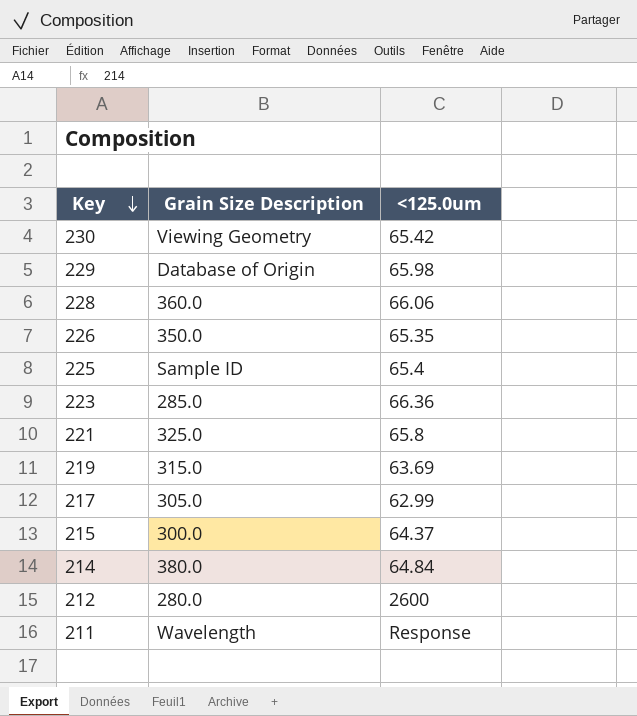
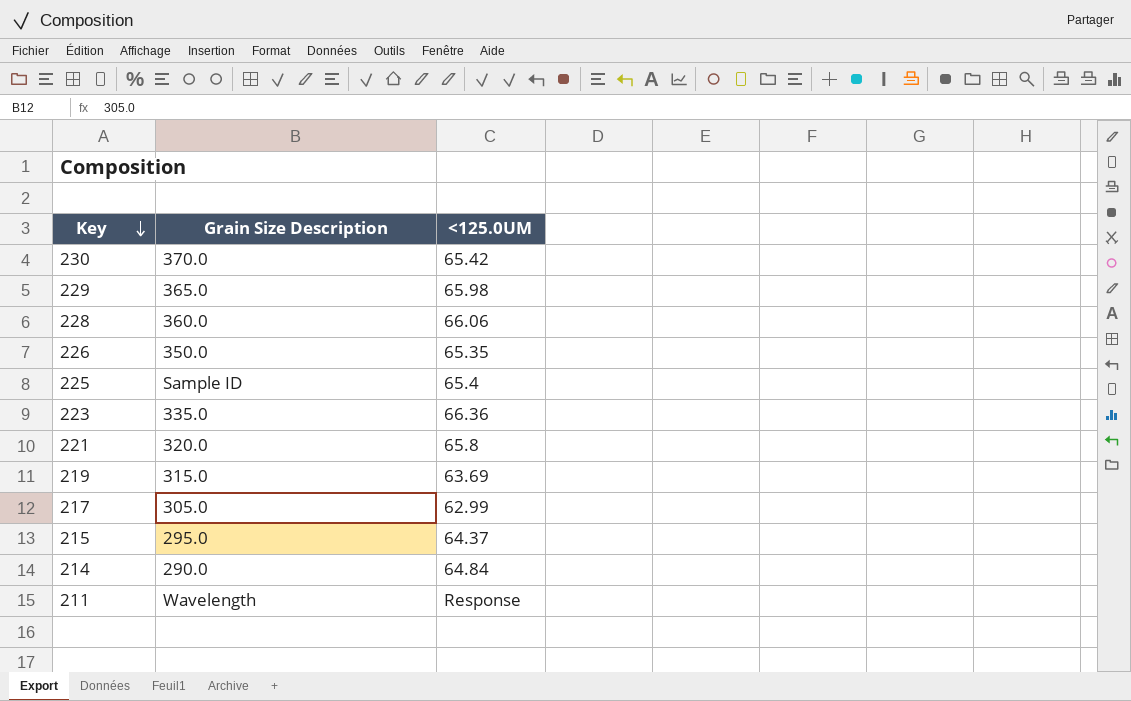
column name: <125.0um -> <125.0UM
row 212: 280.0 | 2600 -> none
230 | Grain Size Description: Viewing Geometry -> 370.0
229 | Grain Size Description: Database of Origin -> 365.0
223 | Grain Size Description: 285.0 -> 335.0
221 | Grain Size Description: 325.0 -> 320.0
215 | Grain Size Description: 300.0 -> 295.0
214 | Grain Size Description: 380.0 -> 290.0

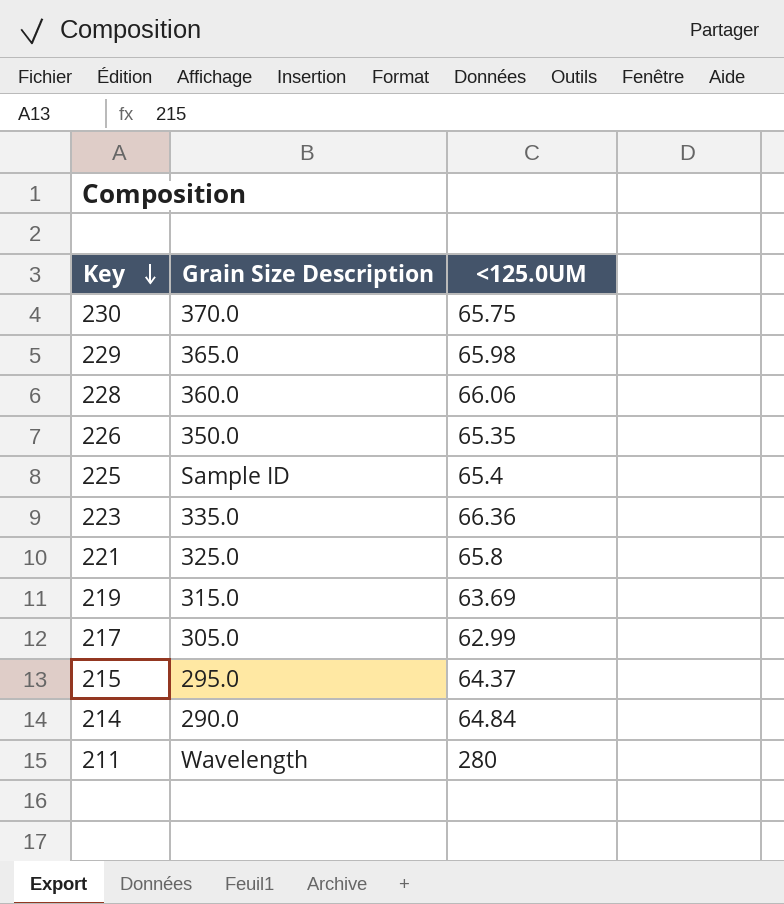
230 | <125.0UM: 65.42 -> 65.75
221 | Grain Size Description: 320.0 -> 325.0
211 | <125.0UM: Response -> 280

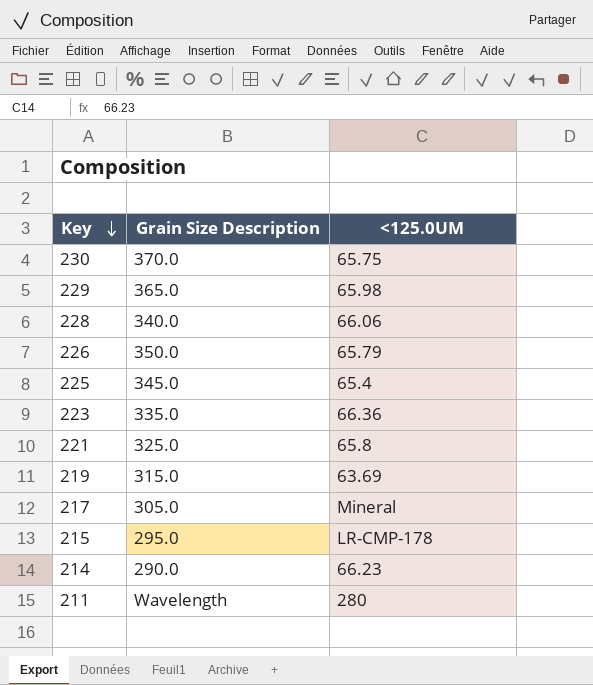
228 | Grain Size Description: 360.0 -> 340.0
226 | <125.0UM: 65.35 -> 65.79
225 | Grain Size Description: Sample ID -> 345.0
217 | <125.0UM: 62.99 -> Mineral
215 | <125.0UM: 64.37 -> LR-CMP-178
214 | <125.0UM: 64.84 -> 66.23

